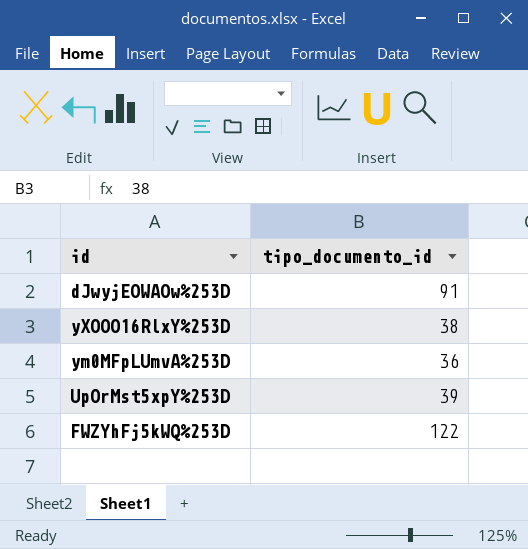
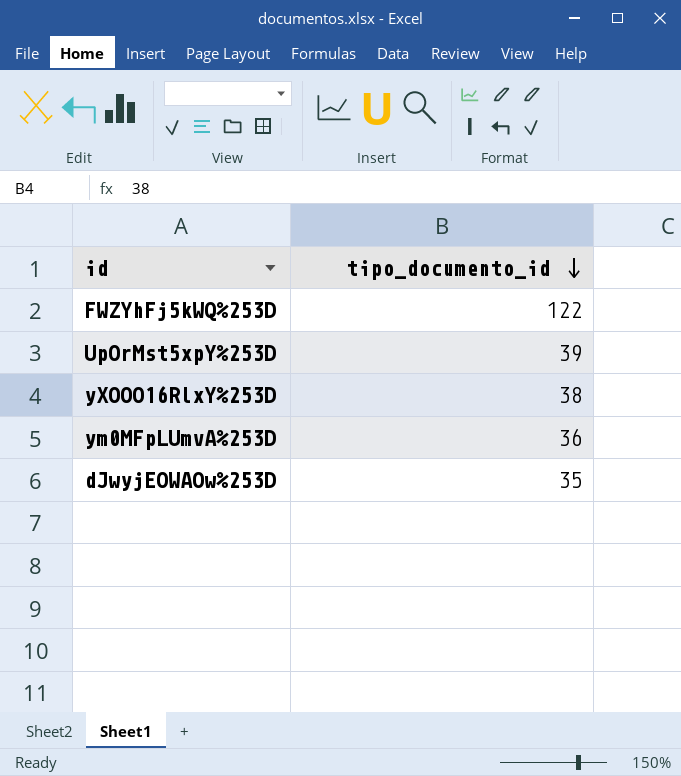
row order: none -> tipo_documento_id descending
dJwyjEOWAOw%253D | tipo_documento_id: 91 -> 35

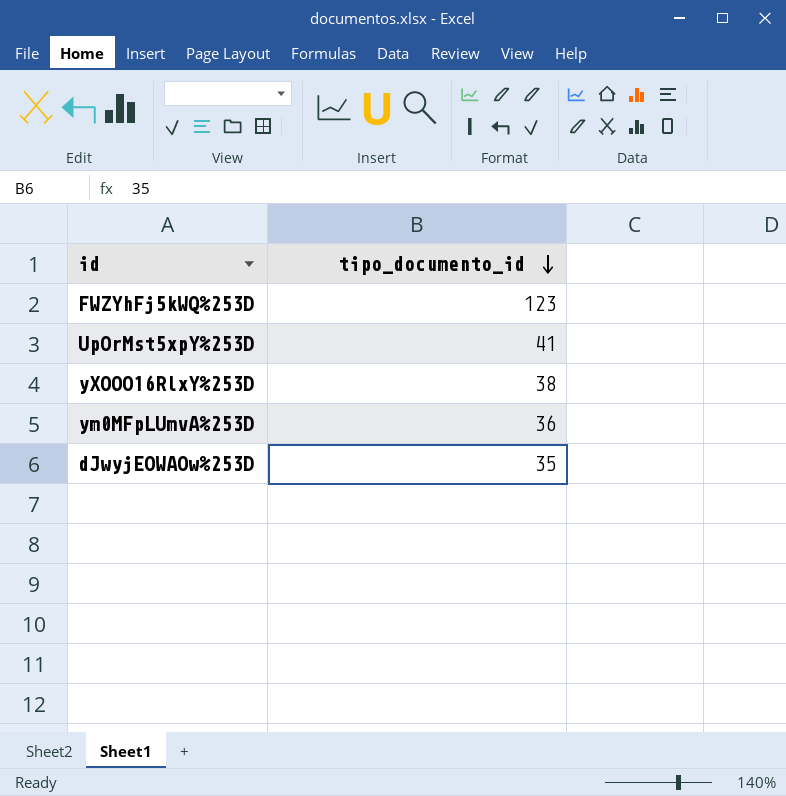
FWZYhFj5kWQ%253D | tipo_documento_id: 122 -> 123
UpOrMst5xpY%253D | tipo_documento_id: 39 -> 41

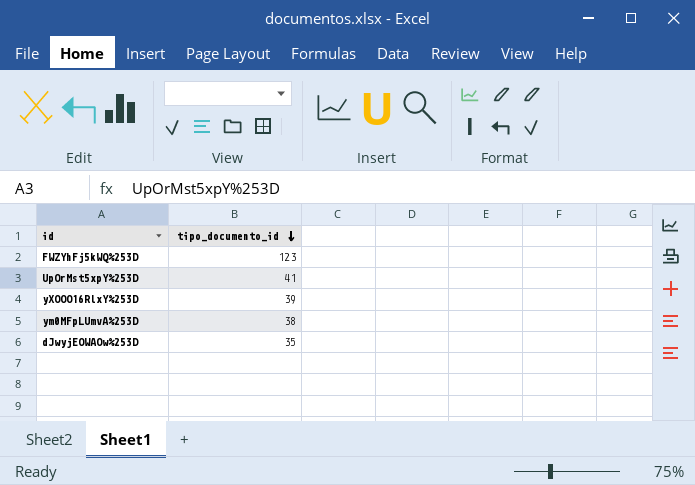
yXOOO16RlxY%253D | tipo_documento_id: 38 -> 39
ym0MFpLUmvA%253D | tipo_documento_id: 36 -> 38

